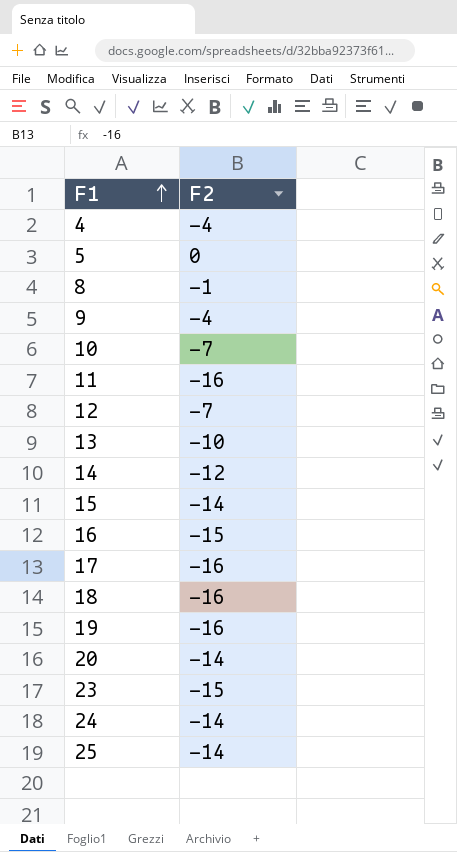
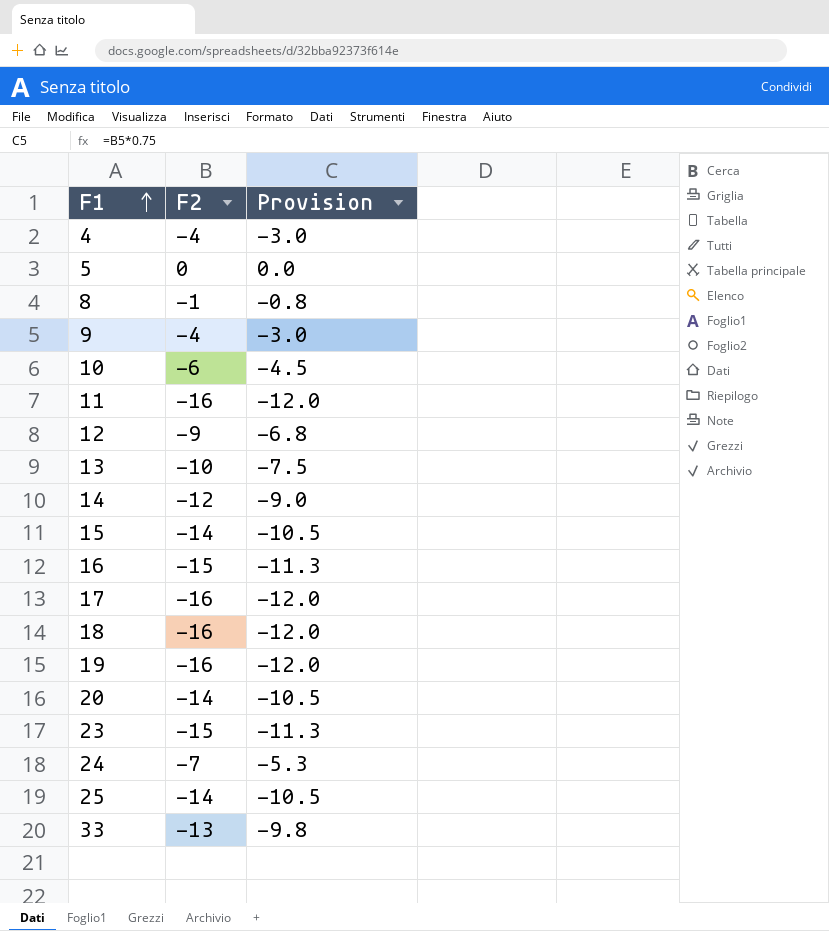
column Provision | formula: none -> [F2] * 0.75
10 | F2: -7 -> -6
12 | F2: -7 -> -9
24 | F2: -14 -> -7
row 33: none -> -13 | -9.8

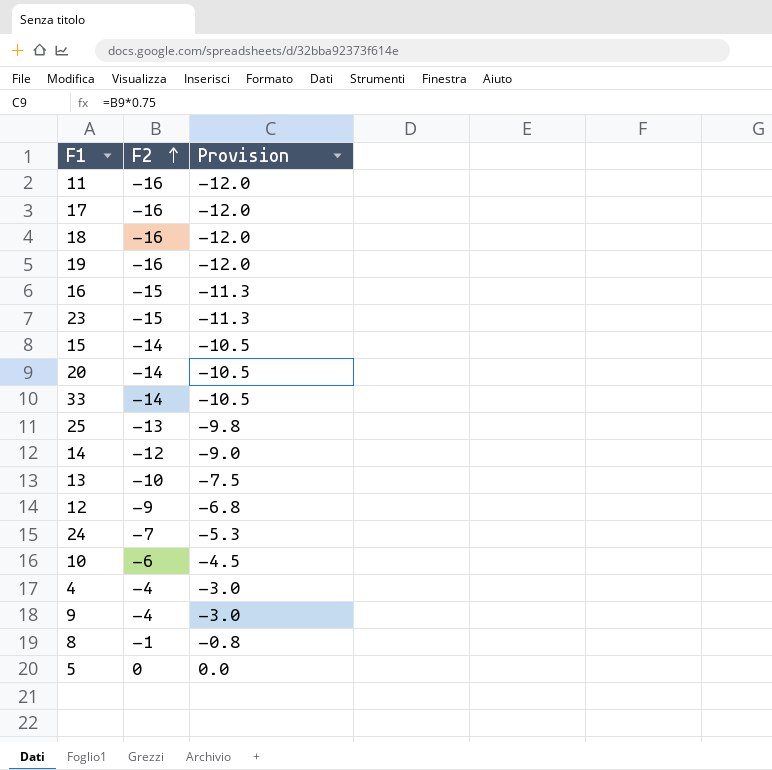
row order: F1 ascending -> F2 ascending
33 | F2: -13 -> -14
33 | Provision: -9.8 -> -10.5
25 | F2: -14 -> -13
25 | Provision: -10.5 -> -9.8

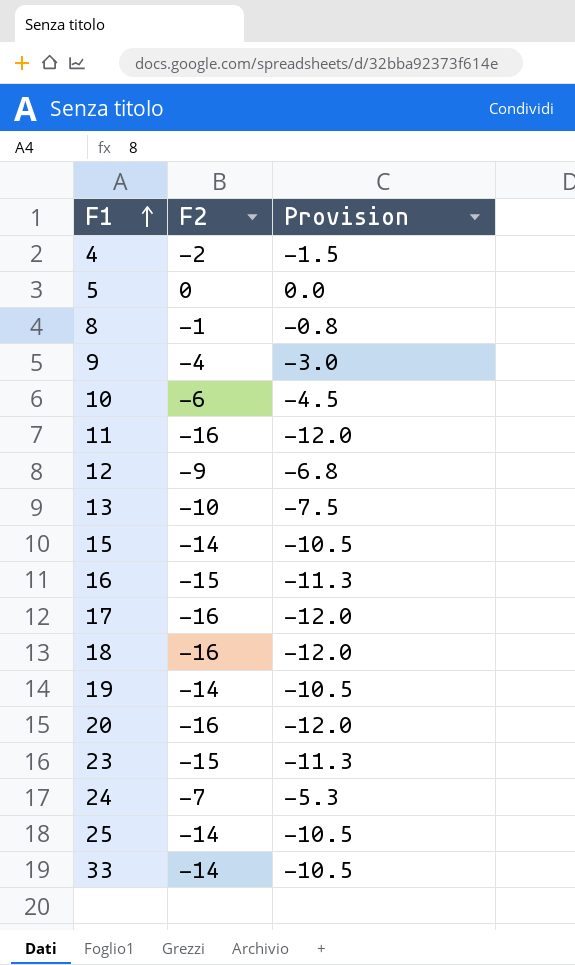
row order: F2 ascending -> F1 ascending
row 14: -12 | -9.0 -> none
4 | F2: -4 -> -2
4 | Provision: -3.0 -> -1.5
19 | F2: -16 -> -14
19 | Provision: -12.0 -> -10.5
20 | F2: -14 -> -16
20 | Provision: -10.5 -> -12.0
25 | F2: -13 -> -14
25 | Provision: -9.8 -> -10.5

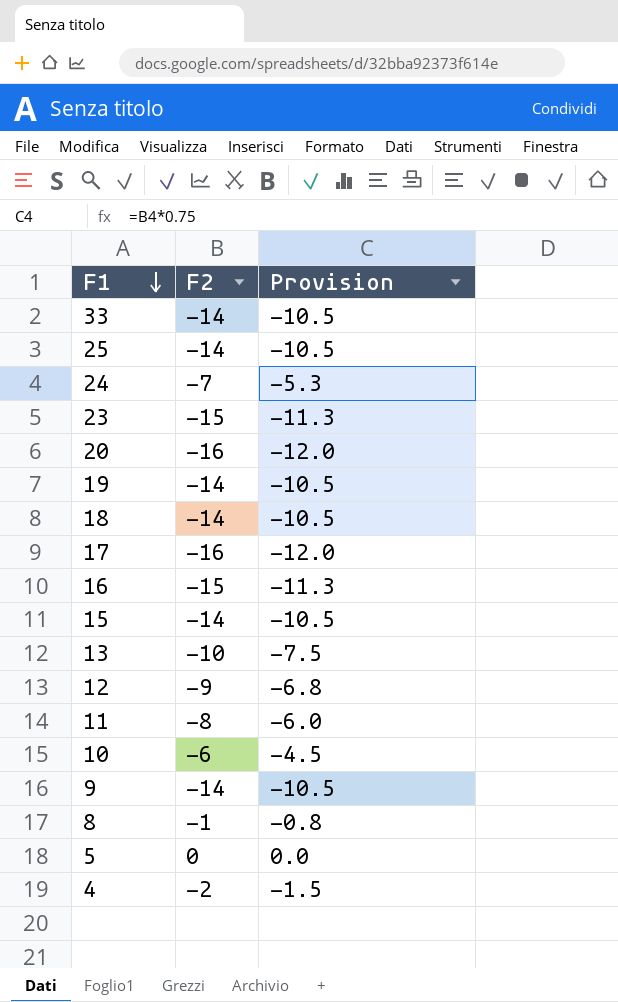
row order: F1 ascending -> F1 descending
18 | F2: -16 -> -14
18 | Provision: -12.0 -> -10.5
11 | F2: -16 -> -8
11 | Provision: -12.0 -> -6.0
9 | F2: -4 -> -14
9 | Provision: -3.0 -> -10.5

